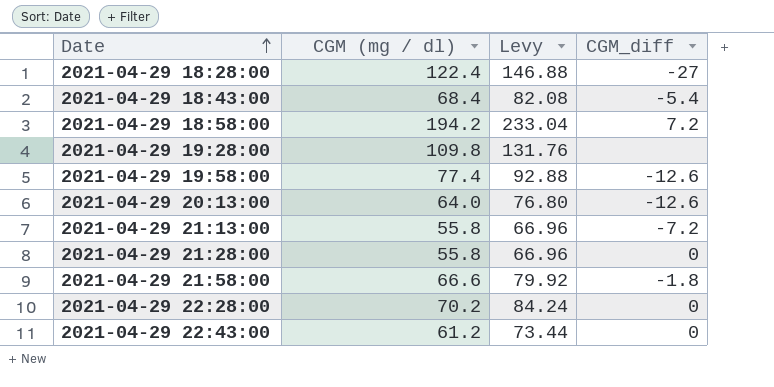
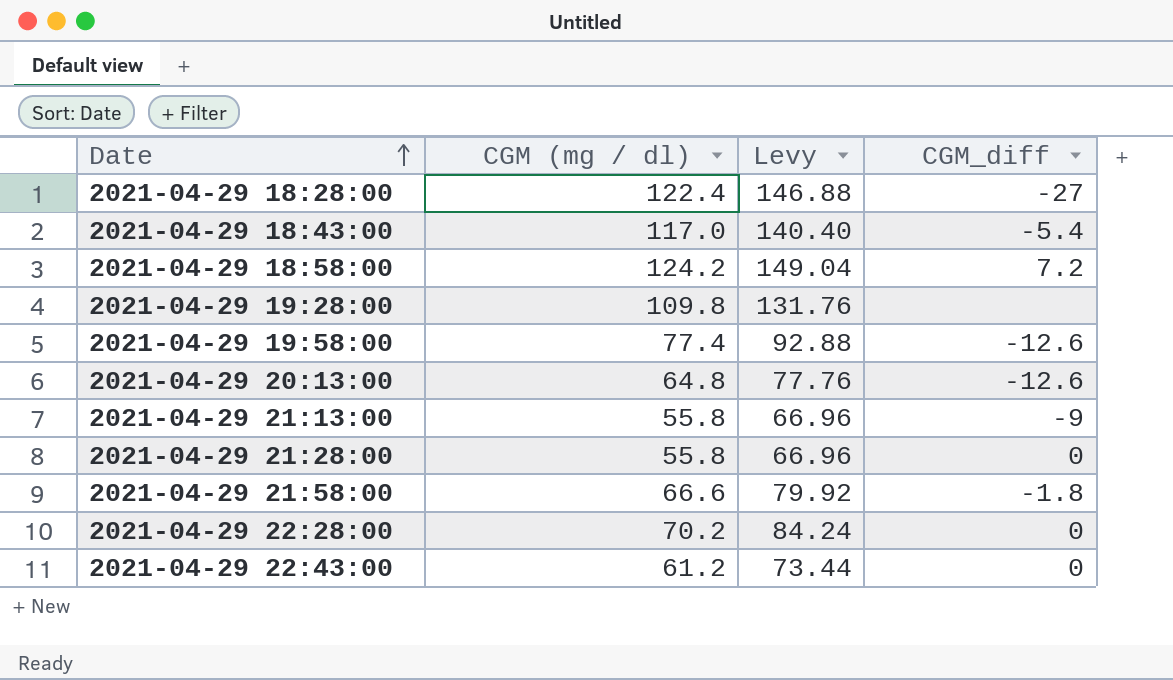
2021-04-29 18:43:00 | CGM (mg / dl): 68.4 -> 117.0
2021-04-29 18:43:00 | Levy: 82.08 -> 140.40
2021-04-29 18:58:00 | CGM (mg / dl): 194.2 -> 124.2
2021-04-29 18:58:00 | Levy: 233.04 -> 149.04
2021-04-29 20:13:00 | CGM (mg / dl): 64.0 -> 64.8
2021-04-29 20:13:00 | Levy: 76.80 -> 77.76
2021-04-29 21:13:00 | CGM_diff: -7.2 -> -9

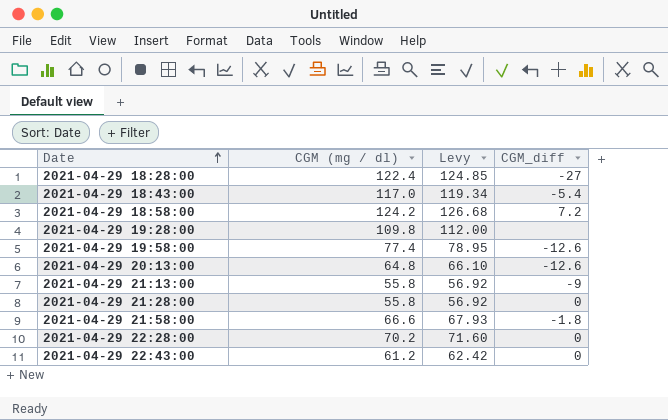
column Levy | formula: [CGM (mg / dl)] * 1.2 -> [CGM (mg / dl)] * 1.02

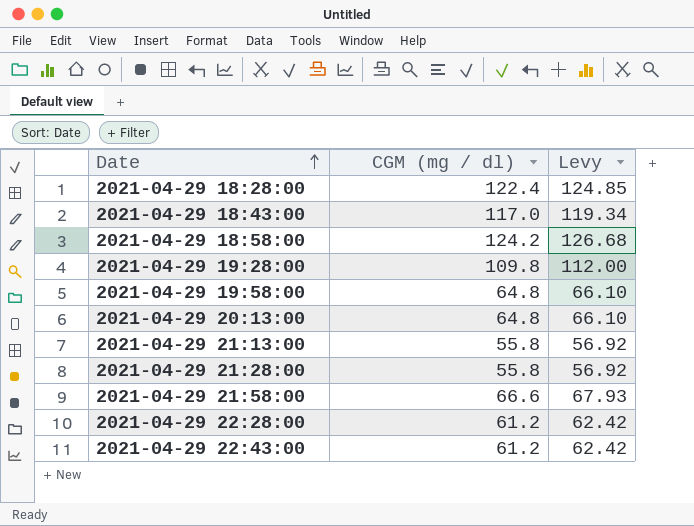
column CGM_diff | position: 4 -> none
2021-04-29 19:58:00 | CGM (mg / dl): 77.4 -> 64.8
2021-04-29 19:58:00 | Levy: 78.95 -> 66.10
2021-04-29 22:28:00 | CGM (mg / dl): 70.2 -> 61.2
2021-04-29 22:28:00 | Levy: 71.60 -> 62.42

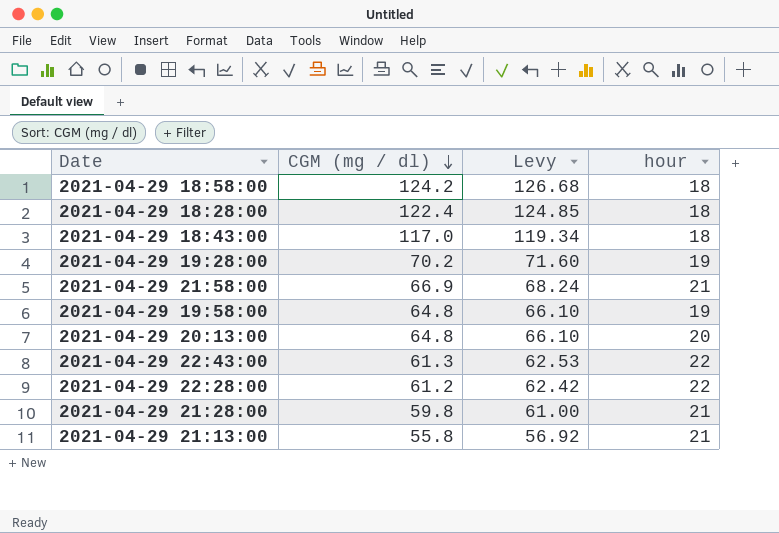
row order: Date ascending -> CGM (mg / dl) descending
column hour | position: none -> 4
2021-04-29 19:28:00 | CGM (mg / dl): 109.8 -> 70.2
2021-04-29 19:28:00 | Levy: 112.00 -> 71.60
2021-04-29 21:58:00 | CGM (mg / dl): 66.6 -> 66.9
2021-04-29 21:58:00 | Levy: 67.93 -> 68.24
2021-04-29 22:43:00 | CGM (mg / dl): 61.2 -> 61.3
2021-04-29 22:43:00 | Levy: 62.42 -> 62.53
2021-04-29 21:28:00 | CGM (mg / dl): 55.8 -> 59.8
2021-04-29 21:28:00 | Levy: 56.92 -> 61.00

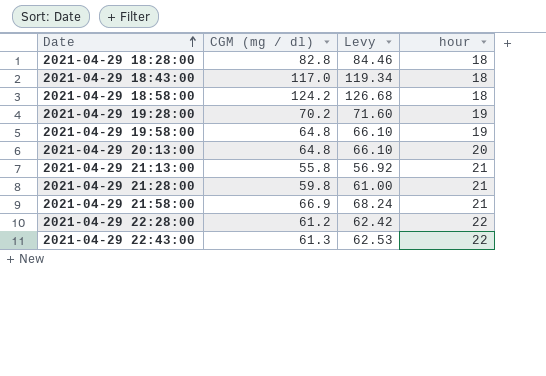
row order: CGM (mg / dl) descending -> Date ascending
2021-04-29 18:28:00 | CGM (mg / dl): 122.4 -> 82.8
2021-04-29 18:28:00 | Levy: 124.85 -> 84.46

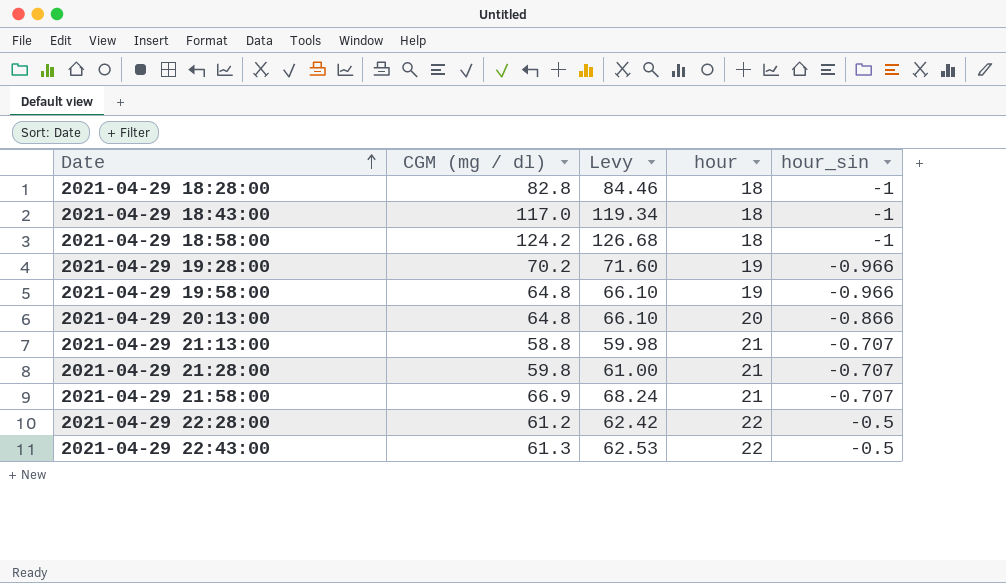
column hour_sin | position: none -> 5
2021-04-29 21:13:00 | CGM (mg / dl): 55.8 -> 58.8
2021-04-29 21:13:00 | Levy: 56.92 -> 59.98

